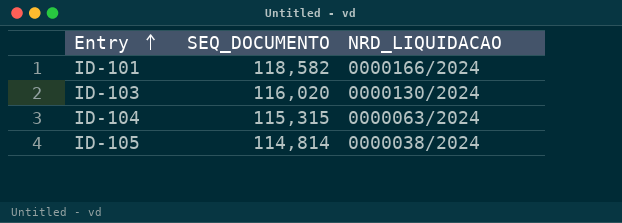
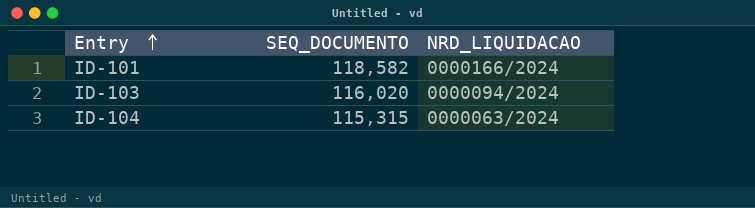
row ID-105: 114,814 | 0000038/2024 -> none
ID-103 | NRD_LIQUIDACAO: 0000130/2024 -> 0000094/2024

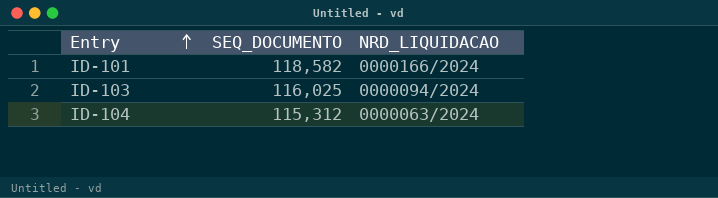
ID-103 | SEQ_DOCUMENTO: 116,020 -> 116,025
ID-104 | SEQ_DOCUMENTO: 115,315 -> 115,312

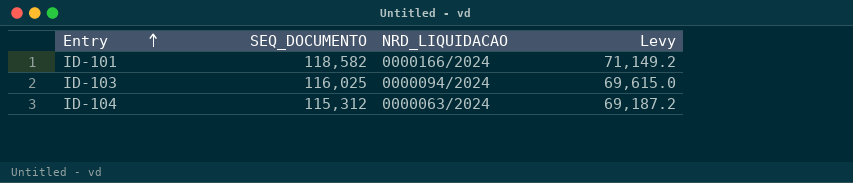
column Levy | formula: none -> [SEQ_DOCUMENTO] * 0.6

